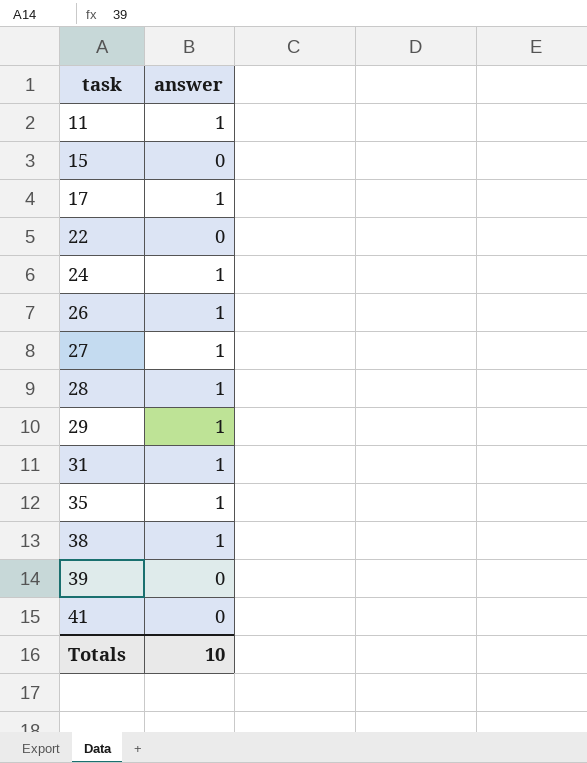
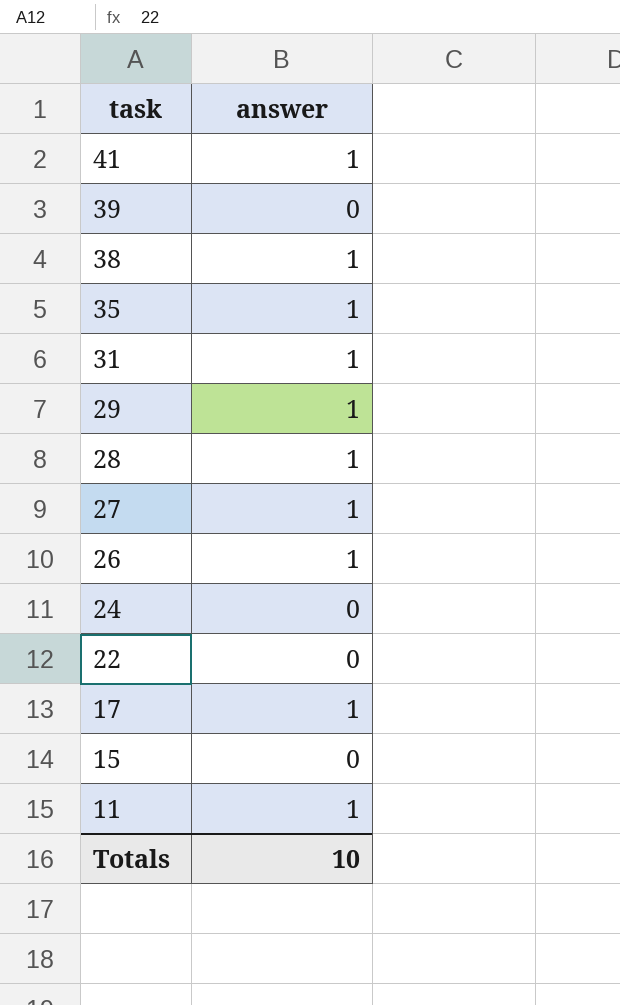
row order: task ascending -> task descending
41 | answer: 0 -> 1
24 | answer: 1 -> 0

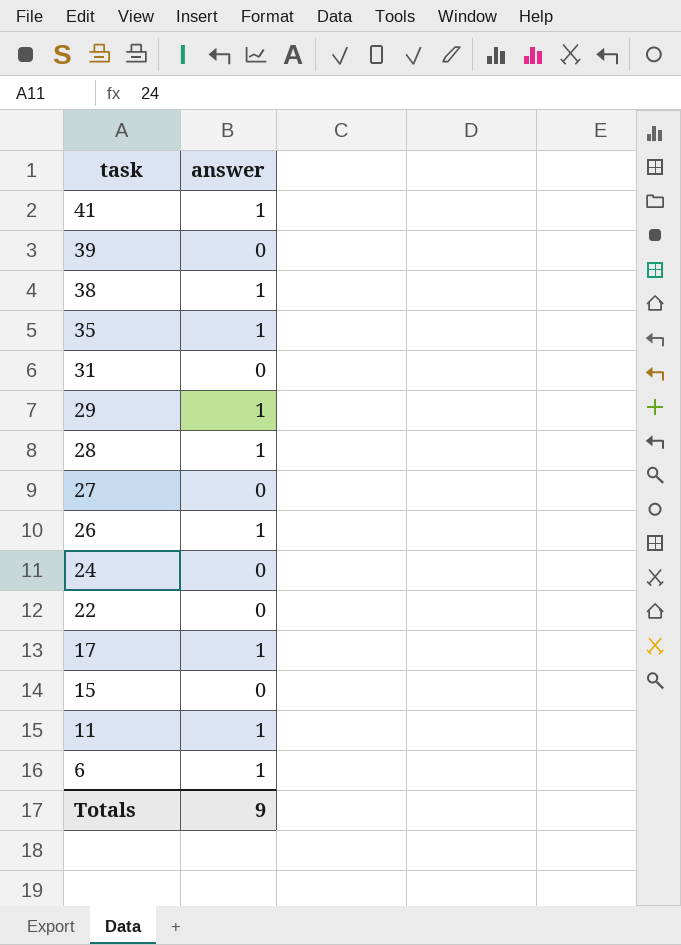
31 | answer: 1 -> 0
27 | answer: 1 -> 0
row 6: none -> 1
Totals | answer: 10 -> 9

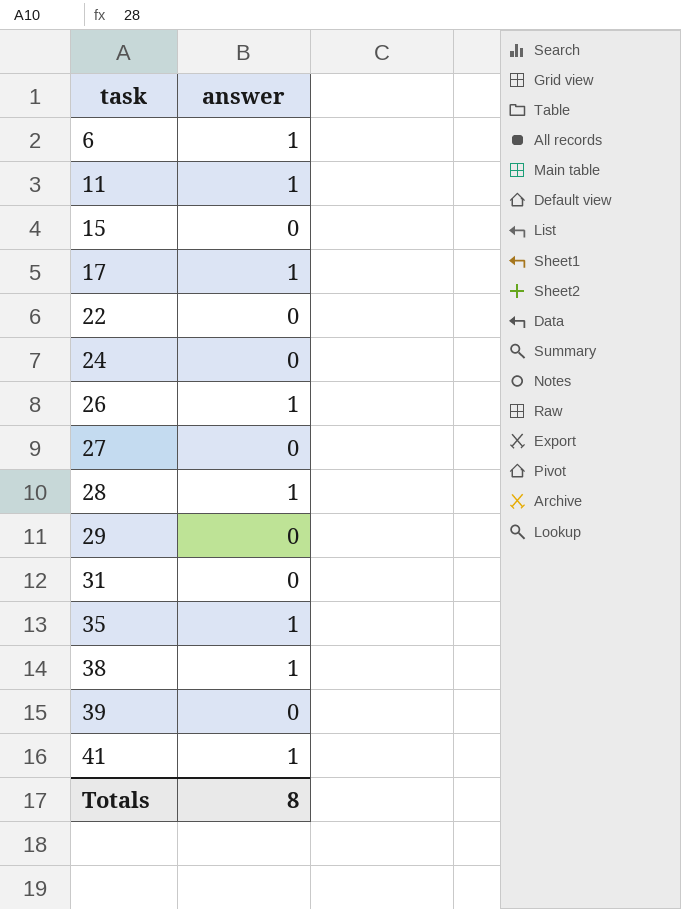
row order: task descending -> task ascending
29 | answer: 1 -> 0
Totals | answer: 9 -> 8

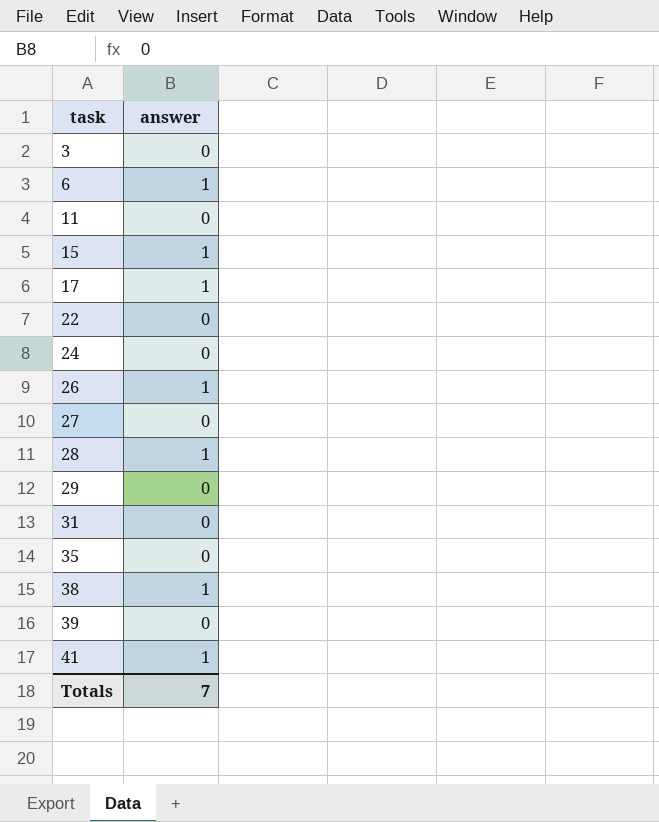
row 3: none -> 0
11 | answer: 1 -> 0
15 | answer: 0 -> 1
35 | answer: 1 -> 0
Totals | answer: 8 -> 7

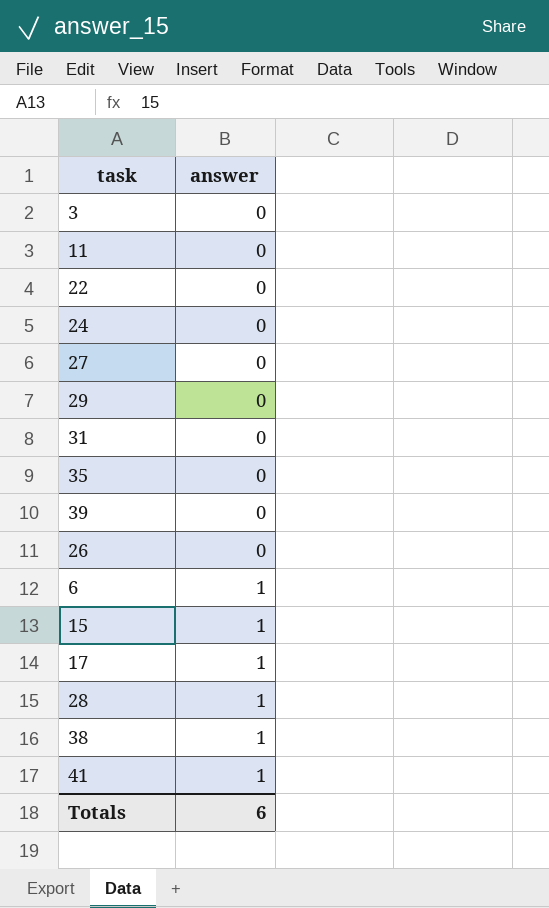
row order: task ascending -> answer ascending
26 | answer: 1 -> 0
Totals | answer: 7 -> 6

